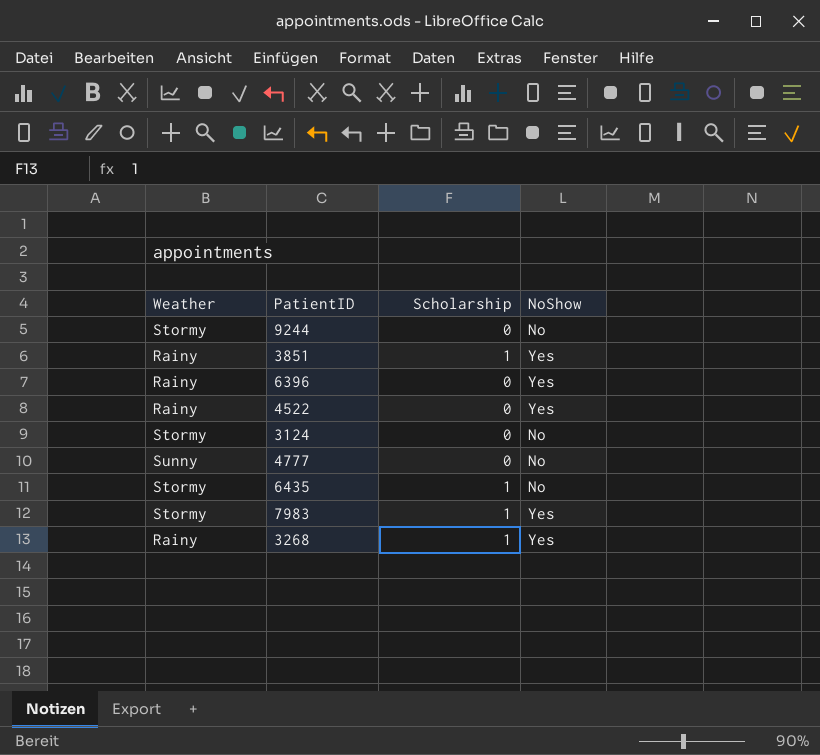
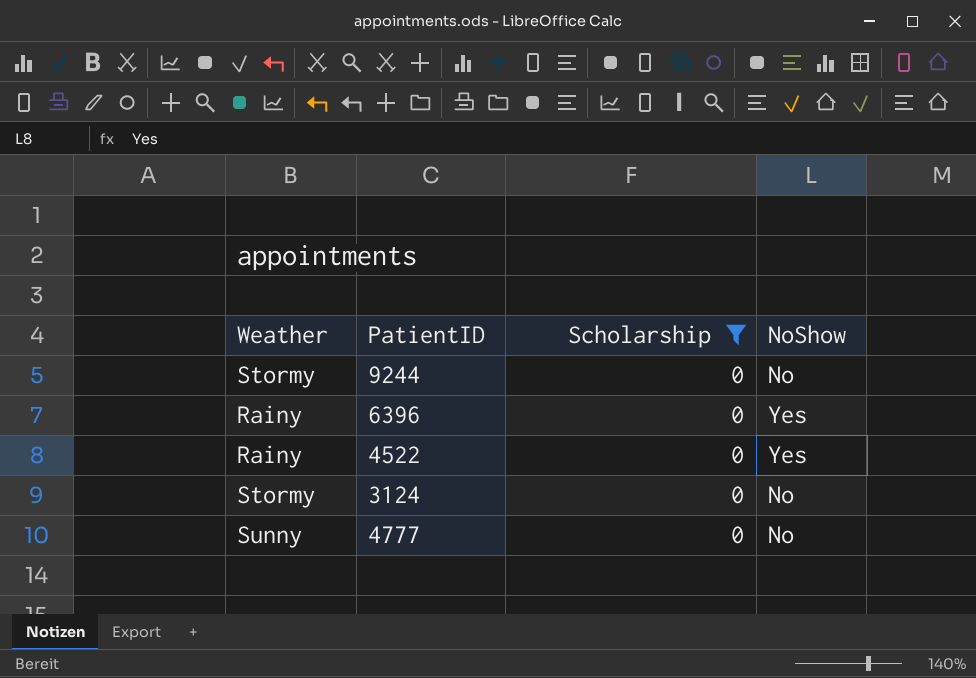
filter: none -> Scholarship = 0

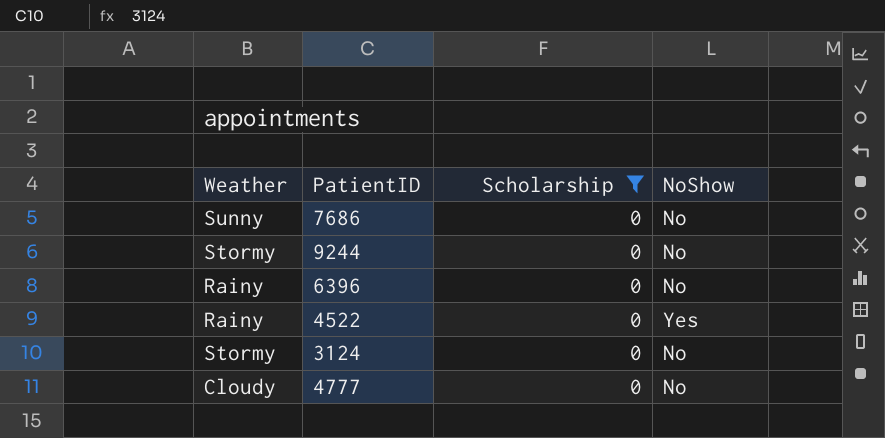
row 7686: none -> Sunny | 0 | No
6396 | NoShow: Yes -> No
4777 | Weather: Sunny -> Cloudy

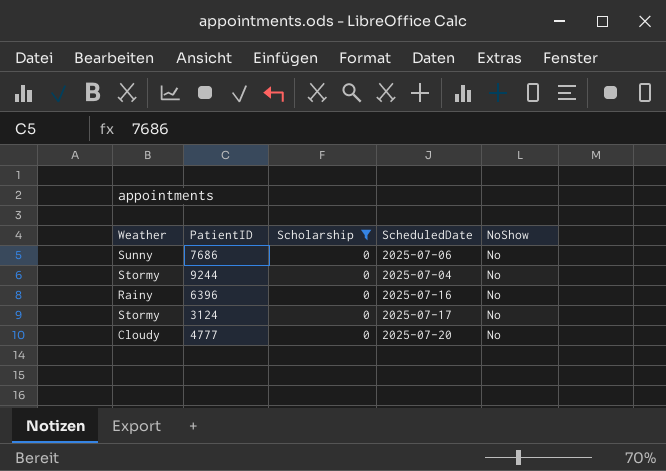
column ScheduledDate | position: none -> 4
row 4522: Rainy | 0 | Yes -> none

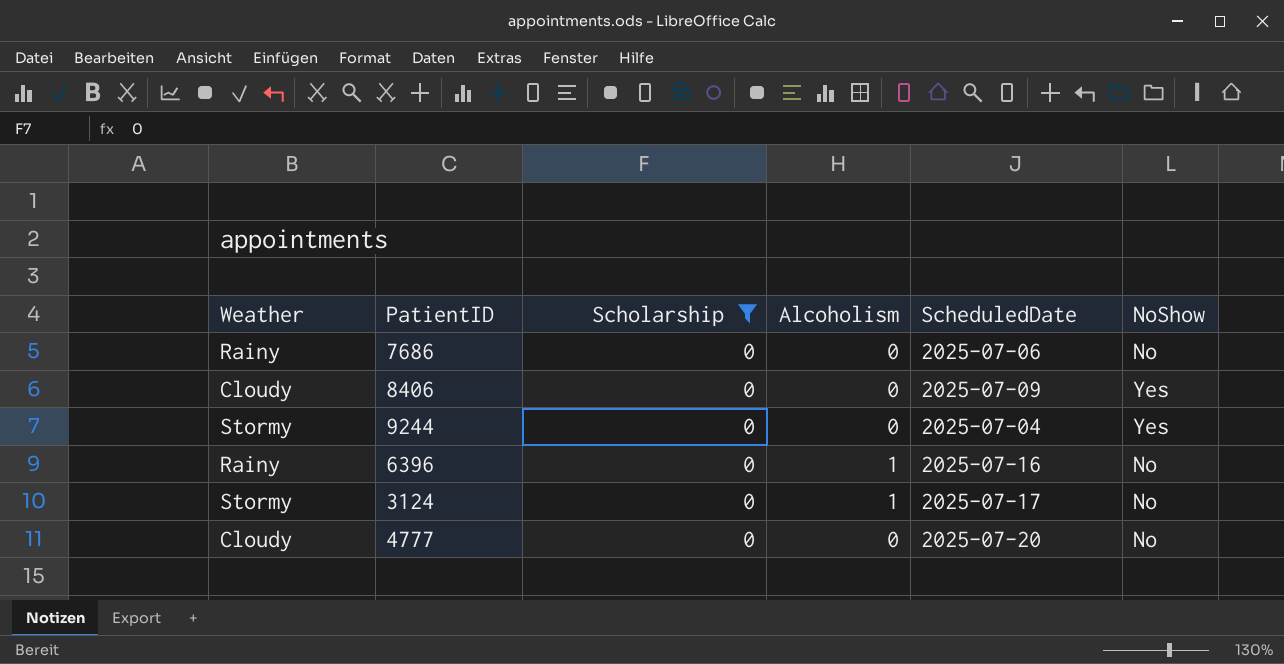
column Alcoholism | position: none -> 4
7686 | Weather: Sunny -> Rainy
row 8406: none -> Cloudy | 0 | 0 | 2025-07-09 | Yes
9244 | NoShow: No -> Yes

